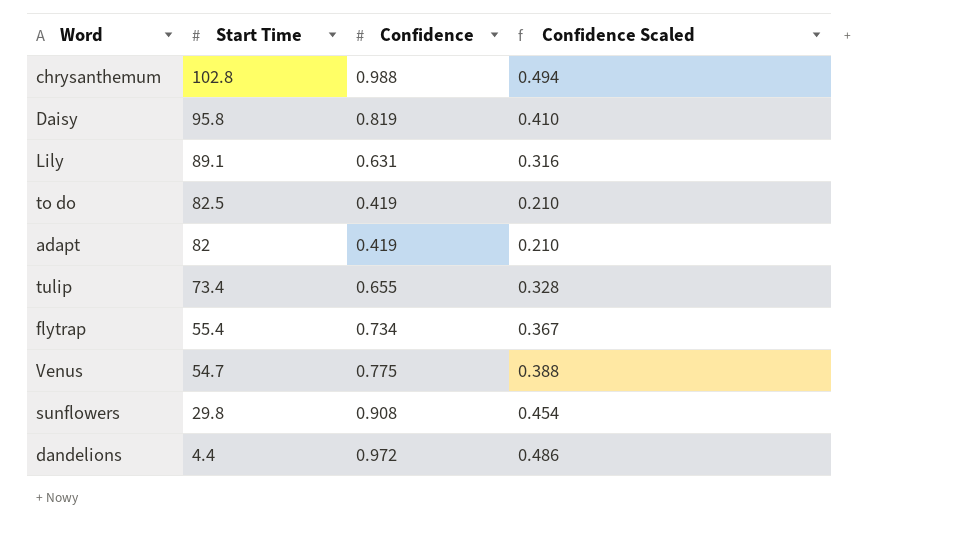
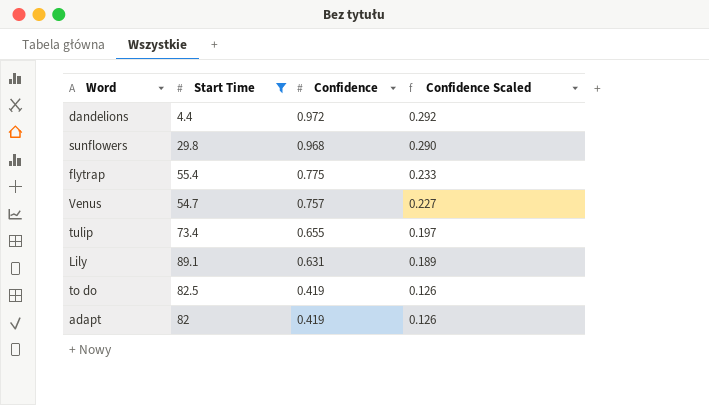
filter: none -> Start Time <= 89.1
row order: Start Time descending -> Confidence descending
column Confidence Scaled | formula: [Confidence] * 0.5 -> [Confidence] * 0.3
sunflowers | Confidence: 0.908 -> 0.968
flytrap | Confidence: 0.734 -> 0.775
Venus | Confidence: 0.775 -> 0.757

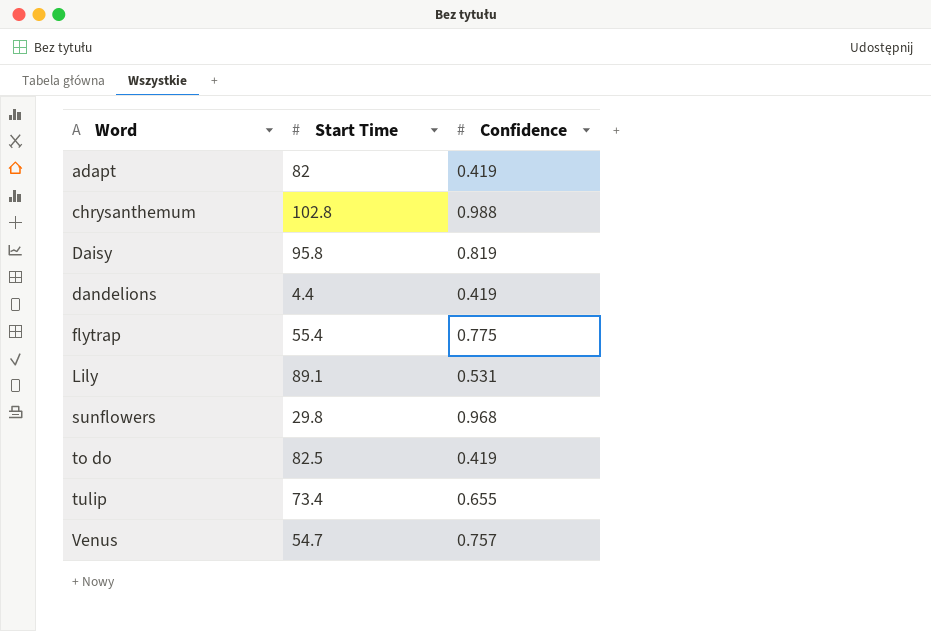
filter: Start Time <= 89.1 -> none
row order: Confidence descending -> Word ascending
column Confidence Scaled | formula: [Confidence] * 0.3 -> none
dandelions | Confidence: 0.972 -> 0.419
Lily | Confidence: 0.631 -> 0.531

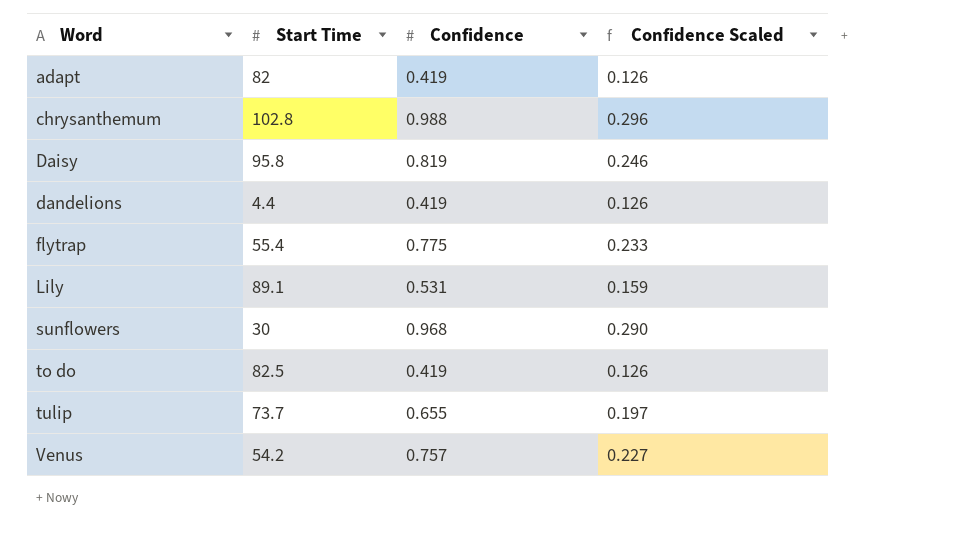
column Confidence Scaled | formula: none -> [Confidence] * 0.3
sunflowers | Start Time: 29.8 -> 30
tulip | Start Time: 73.4 -> 73.7
Venus | Start Time: 54.7 -> 54.2

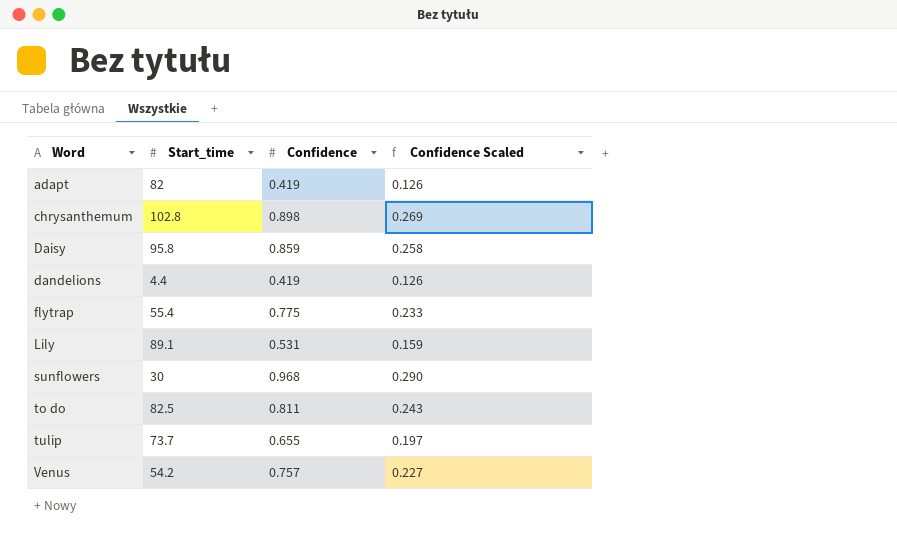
column name: Start Time -> Start_time
chrysanthemum | Confidence: 0.988 -> 0.898
chrysanthemum | Confidence Scaled: 0.296 -> 0.269
Daisy | Confidence: 0.819 -> 0.859
Daisy | Confidence Scaled: 0.246 -> 0.258
to do | Confidence: 0.419 -> 0.811
to do | Confidence Scaled: 0.126 -> 0.243

